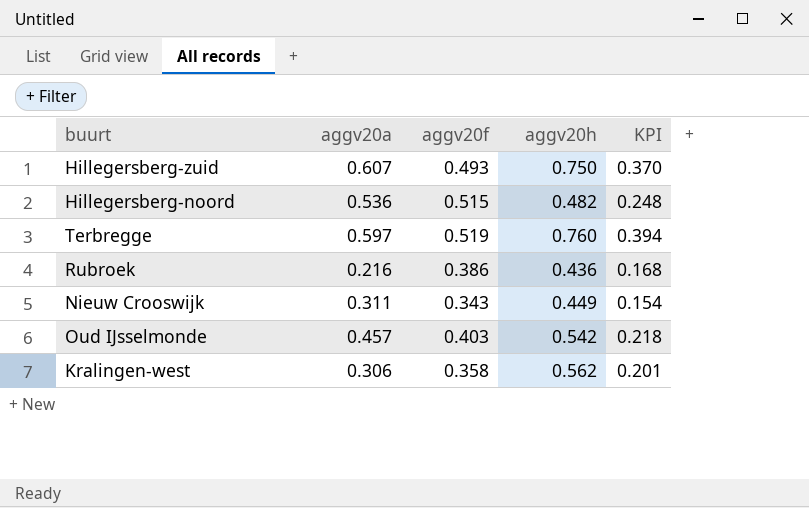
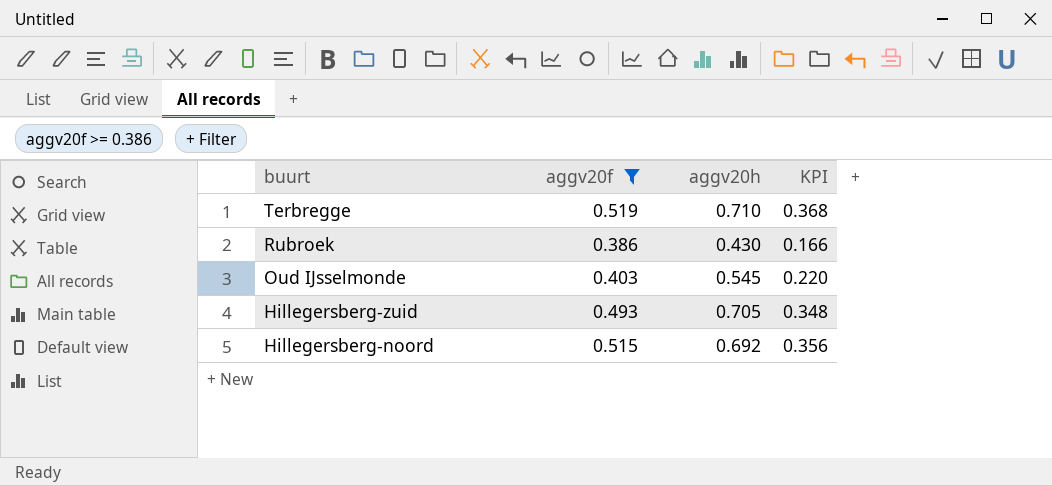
filter: none -> aggv20f >= 0.386
row order: none -> buurt descending
column aggv20a | position: 2 -> none
Terbregge | aggv20h: 0.760 -> 0.710
Terbregge | KPI: 0.394 -> 0.368
Rubroek | aggv20h: 0.436 -> 0.430
Rubroek | KPI: 0.168 -> 0.166
Oud IJsselmonde | aggv20h: 0.542 -> 0.545
Oud IJsselmonde | KPI: 0.218 -> 0.220
Hillegersberg-zuid | aggv20h: 0.750 -> 0.705
Hillegersberg-zuid | KPI: 0.370 -> 0.348
Hillegersberg-noord | aggv20h: 0.482 -> 0.692
Hillegersberg-noord | KPI: 0.248 -> 0.356

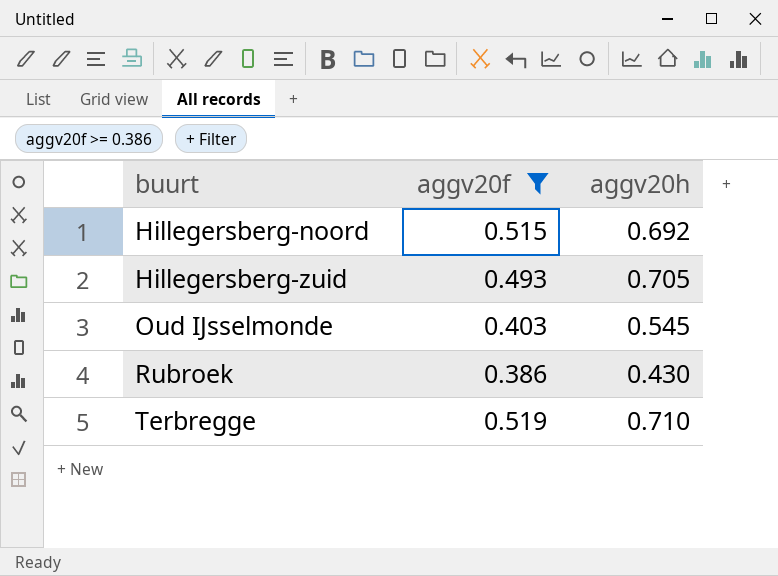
row order: buurt descending -> buurt ascending
column KPI | formula: [aggv20f] * [aggv20h] -> none

